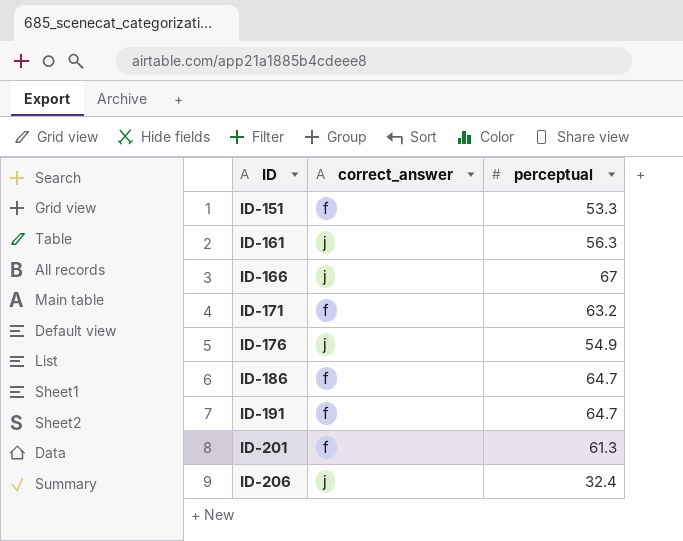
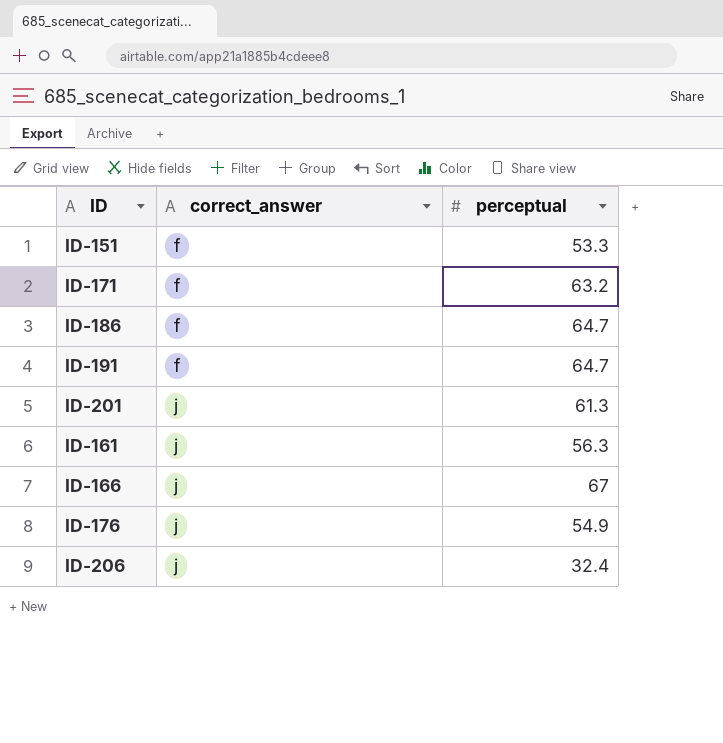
row order: ID ascending -> correct_answer ascending
ID-201 | correct_answer: f -> j

